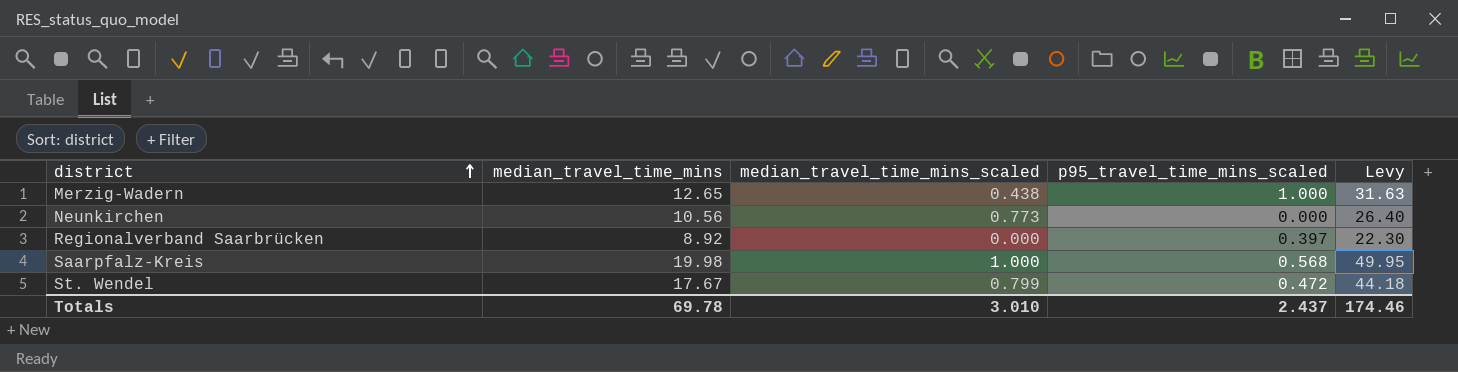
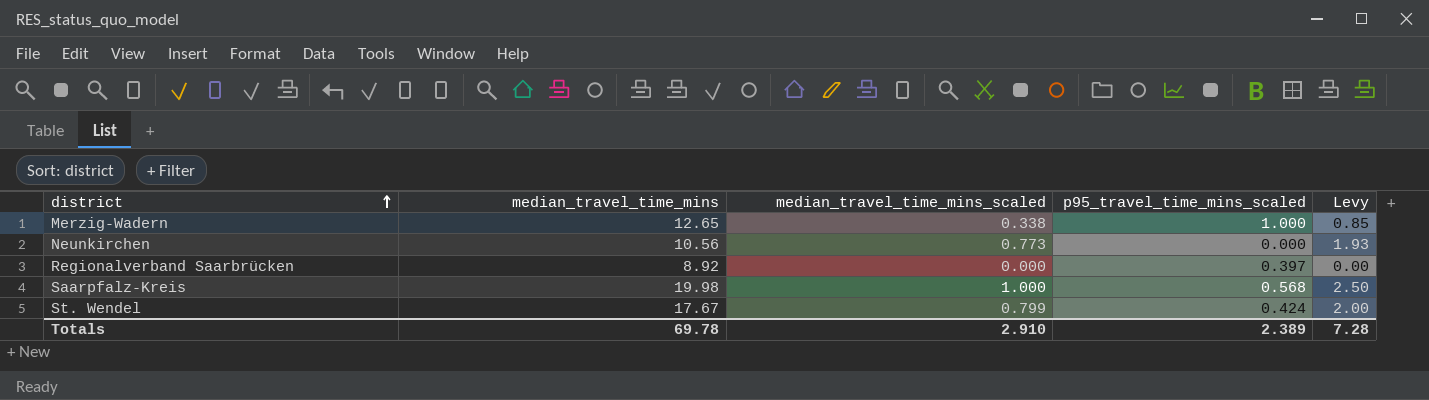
column Levy | formula: [median_travel_time_mins] * 2.5 -> [median_travel_time_mins_scaled] * 2.5
Merzig-Wadern | median_travel_time_mins_scaled: 0.438 -> 0.338
St. Wendel | p95_travel_time_mins_scaled: 0.472 -> 0.424
Totals | median_travel_time_mins_scaled: 3.010 -> 2.910
Totals | p95_travel_time_mins_scaled: 2.437 -> 2.389
Totals | Levy: 174.46 -> 7.28

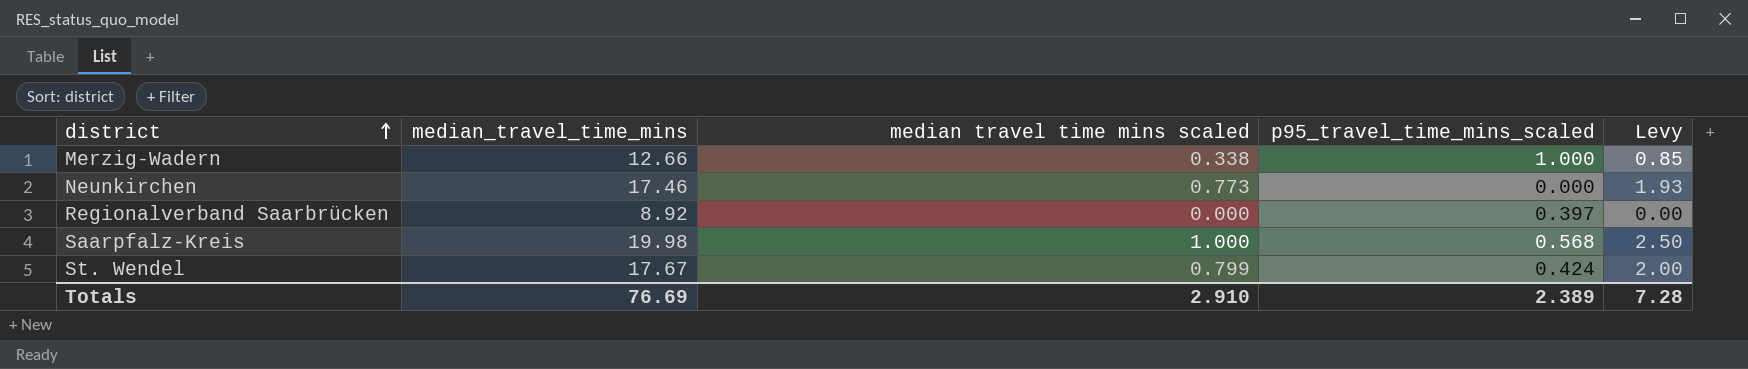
column name: median_travel_time_mins_scaled -> median travel time mins scaled
Merzig-Wadern | median_travel_time_mins: 12.65 -> 12.66
Neunkirchen | median_travel_time_mins: 10.56 -> 17.46
Totals | median_travel_time_mins: 69.78 -> 76.69

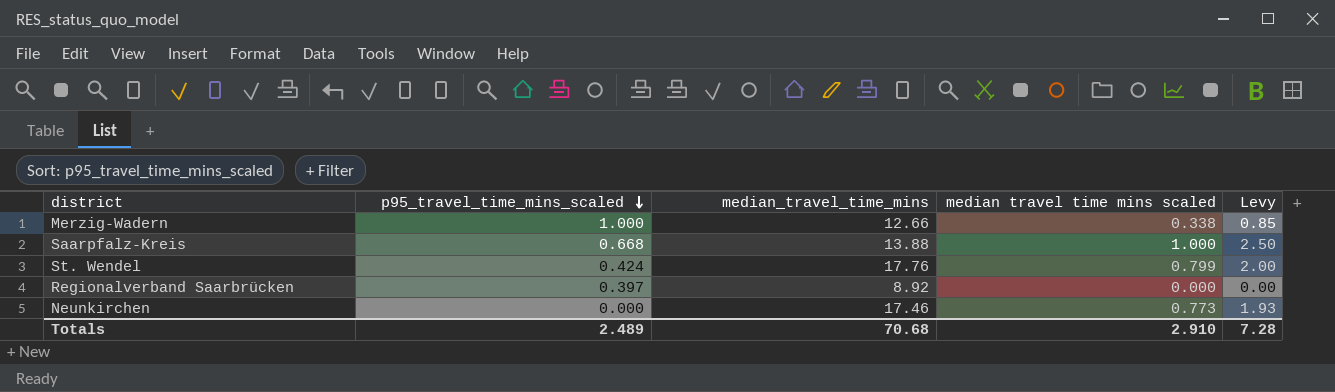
row order: district ascending -> p95_travel_time_mins_scaled descending
column p95_travel_time_mins_scaled | position: 4 -> 2
Saarpfalz-Kreis | p95_travel_time_mins_scaled: 0.568 -> 0.668
Saarpfalz-Kreis | median_travel_time_mins: 19.98 -> 13.88
St. Wendel | median_travel_time_mins: 17.67 -> 17.76
Totals | p95_travel_time_mins_scaled: 2.389 -> 2.489
Totals | median_travel_time_mins: 76.69 -> 70.68

